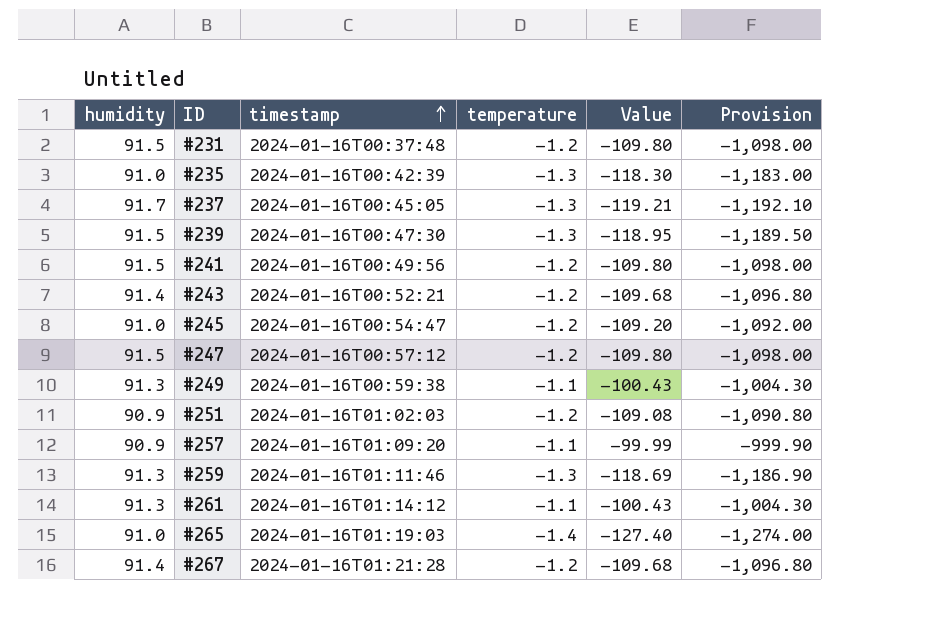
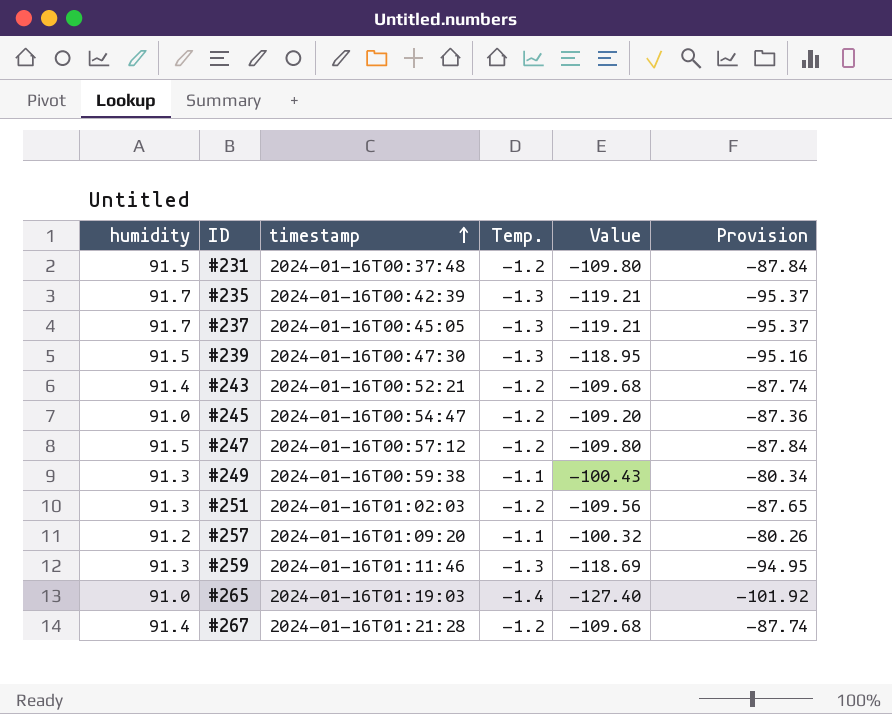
column name: temperature -> Temp.
column Provision | formula: [Value] * 10 -> [Value] * 0.8
row #241: 91.5 | 2024-01-16T00:49:56 | -1.2 | -109.80 | -1,098.00 -> none
row #261: 91.3 | 2024-01-16T01:14:12 | -1.1 | -100.43 | -1,004.30 -> none
#235 | humidity: 91.0 -> 91.7
#235 | Value: -118.30 -> -119.21
#251 | humidity: 90.9 -> 91.3
#251 | Value: -109.08 -> -109.56
#257 | humidity: 90.9 -> 91.2
#257 | Value: -99.99 -> -100.32

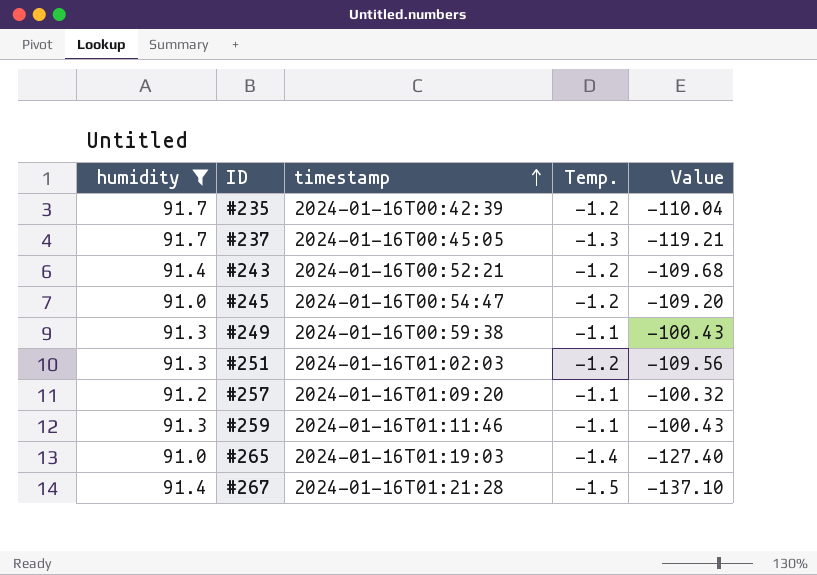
filter: none -> humidity != 91.5
column Provision | formula: [Value] * 0.8 -> none
#235 | Temp.: -1.3 -> -1.2
#235 | Value: -119.21 -> -110.04
#259 | Temp.: -1.3 -> -1.1
#259 | Value: -118.69 -> -100.43
#267 | Temp.: -1.2 -> -1.5
#267 | Value: -109.68 -> -137.10

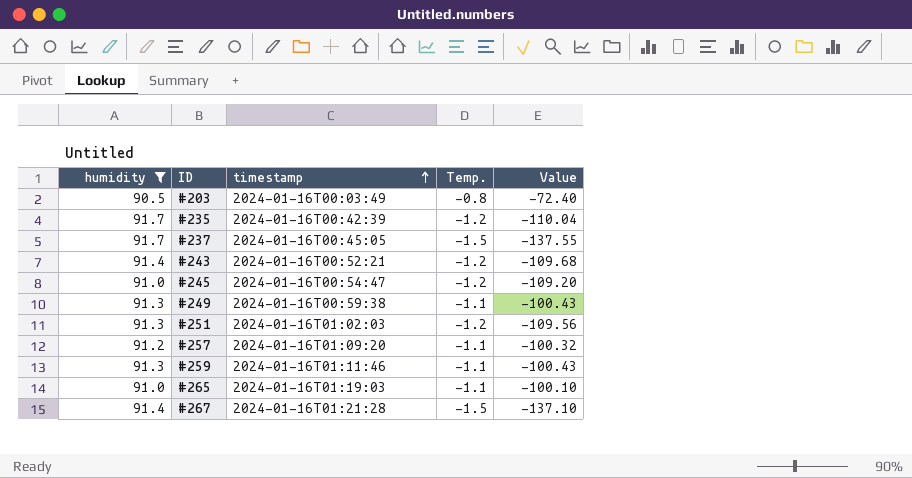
row #203: none -> 90.5 | 2024-01-16T00:03:49 | -0.8 | -72.40
#237 | Temp.: -1.3 -> -1.5
#237 | Value: -119.21 -> -137.55
#265 | Temp.: -1.4 -> -1.1
#265 | Value: -127.40 -> -100.10

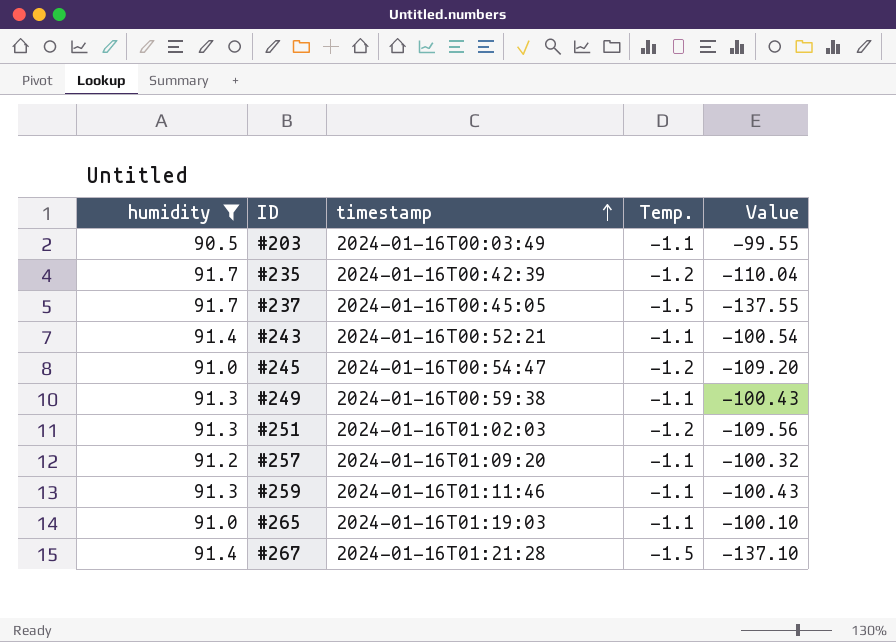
#203 | Temp.: -0.8 -> -1.1
#203 | Value: -72.40 -> -99.55
#243 | Temp.: -1.2 -> -1.1
#243 | Value: -109.68 -> -100.54

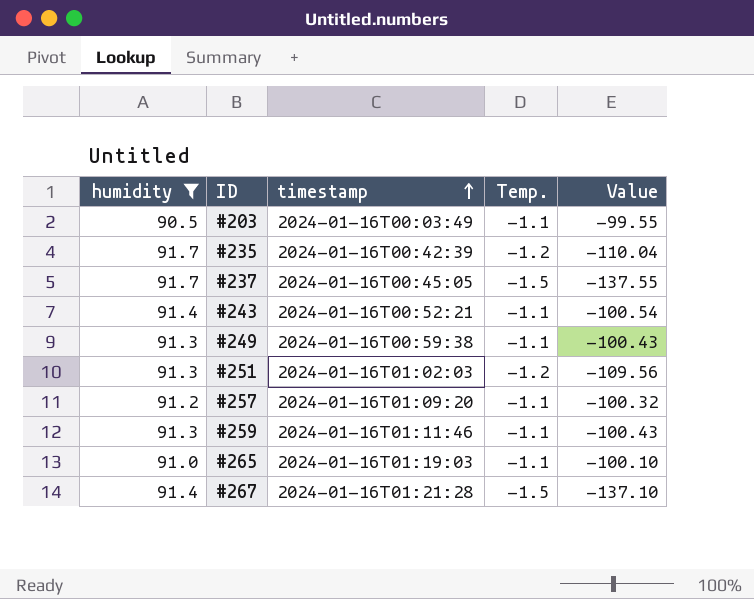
row #245: 91.0 | 2024-01-16T00:54:47 | -1.2 | -109.20 -> none

